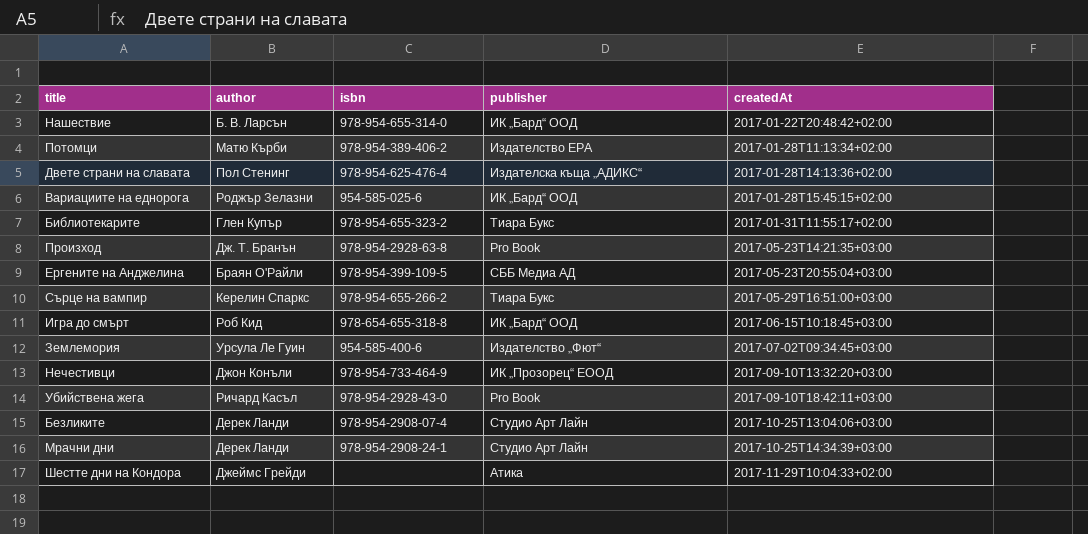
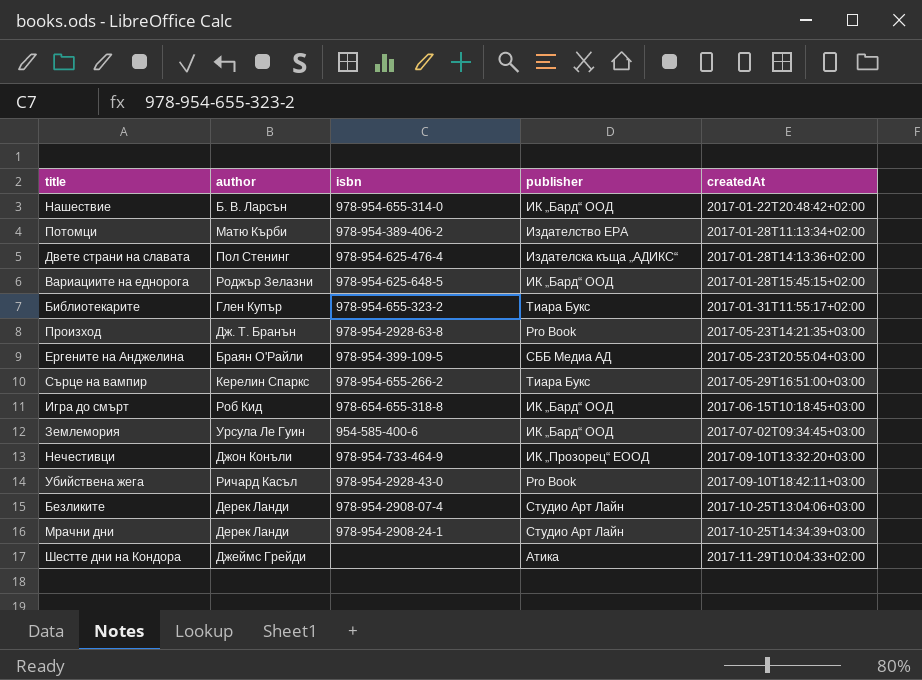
Вариациите на еднорога | isbn: 954-585-025-6 -> 978-954-625-648-5
Землемория | publisher: Издателство „Фют“ -> ИК „Бард“ ООД

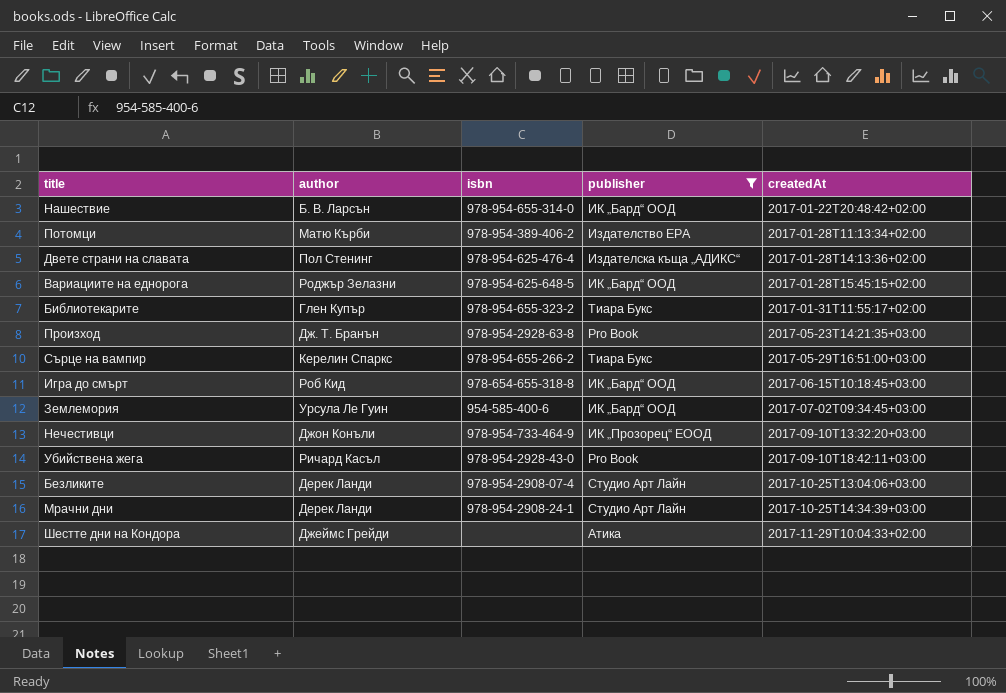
filter: none -> publisher != СББ Медиа АД

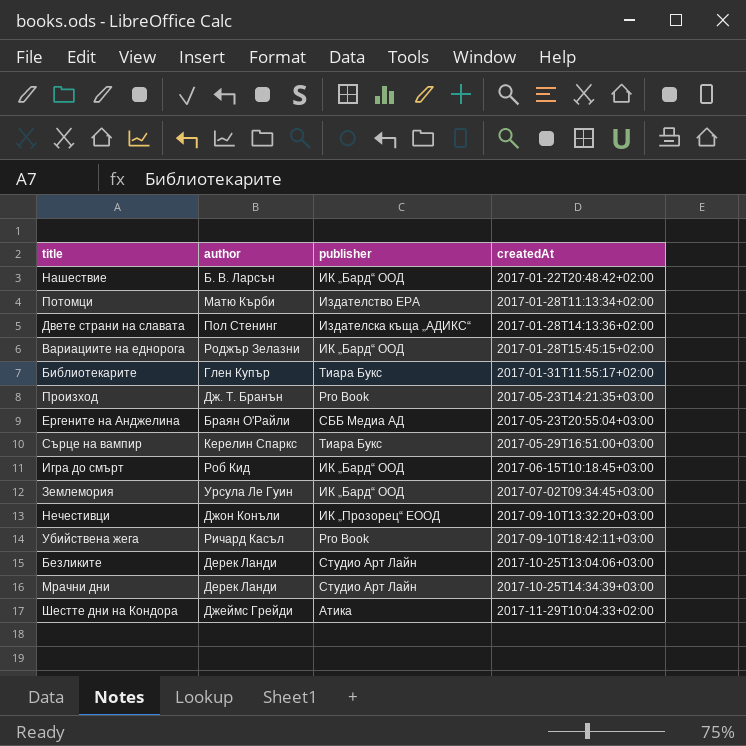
filter: publisher != СББ Медиа АД -> none
column isbn | position: 3 -> none

